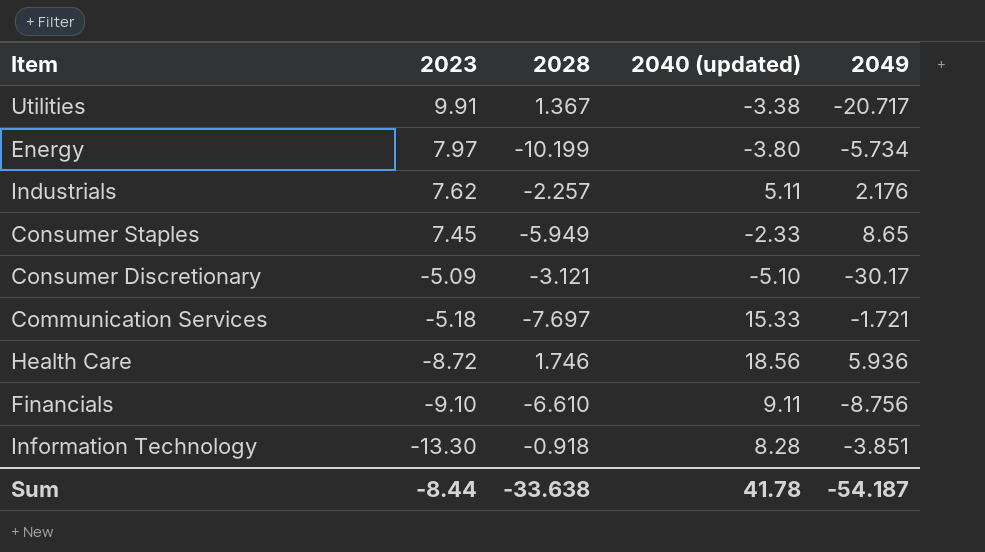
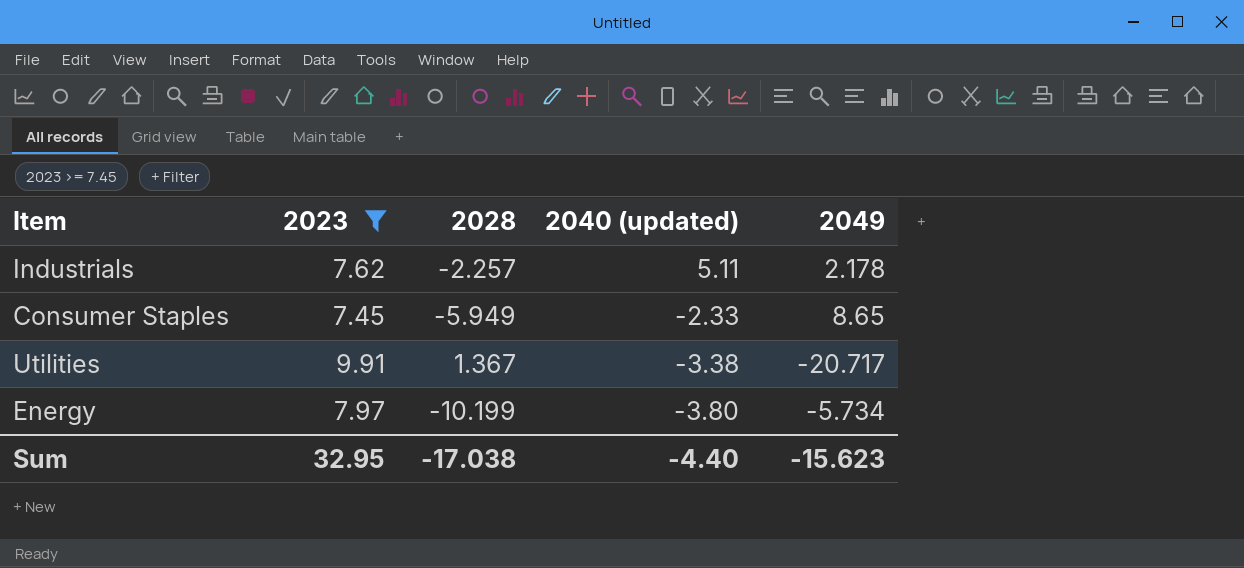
filter: none -> 2023 >= 7.45
row order: 2023 descending -> 2040 (updated) descending
Industrials | 2049: 2.176 -> 2.178
Sum | 2023: -8.44 -> 32.95
Sum | 2028: -33.638 -> -17.038
Sum | 2040 (updated): 41.78 -> -4.40
Sum | 2049: -54.187 -> -15.623

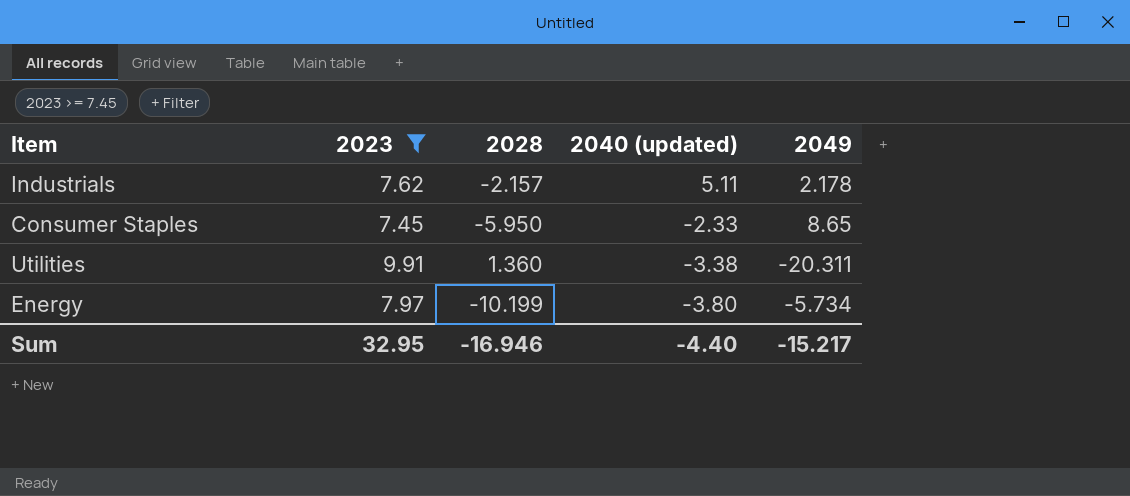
Industrials | 2028: -2.257 -> -2.157
Consumer Staples | 2028: -5.949 -> -5.950
Utilities | 2028: 1.367 -> 1.360
Utilities | 2049: -20.717 -> -20.311
Sum | 2028: -17.038 -> -16.946
Sum | 2049: -15.623 -> -15.217

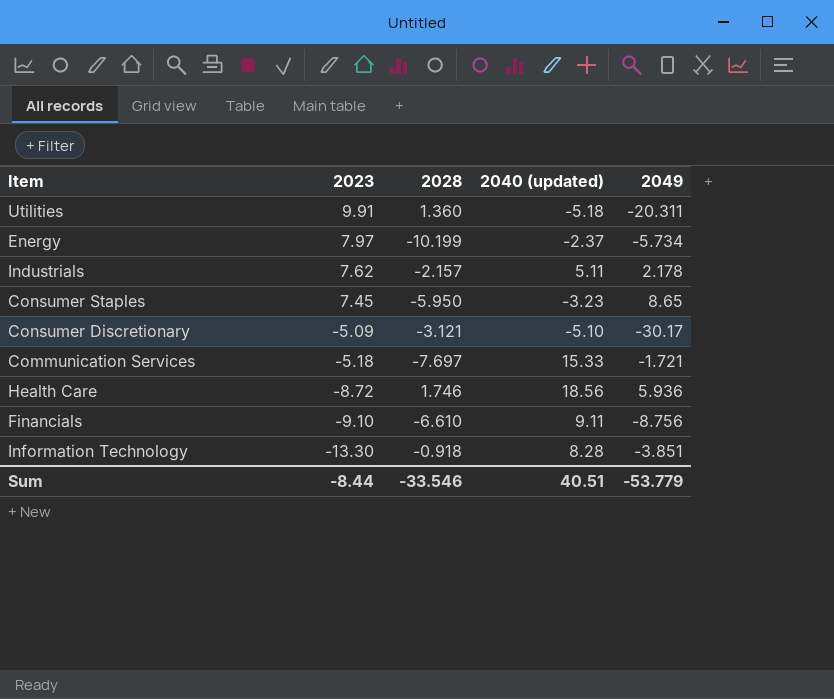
filter: 2023 >= 7.45 -> none
row order: 2040 (updated) descending -> 2023 descending
Utilities | 2040 (updated): -3.38 -> -5.18
Energy | 2040 (updated): -3.80 -> -2.37
Consumer Staples | 2040 (updated): -2.33 -> -3.23
Sum | 2023: 32.95 -> -8.44
Sum | 2028: -16.946 -> -33.546
Sum | 2040 (updated): -4.40 -> 40.51
Sum | 2049: -15.217 -> -53.779

